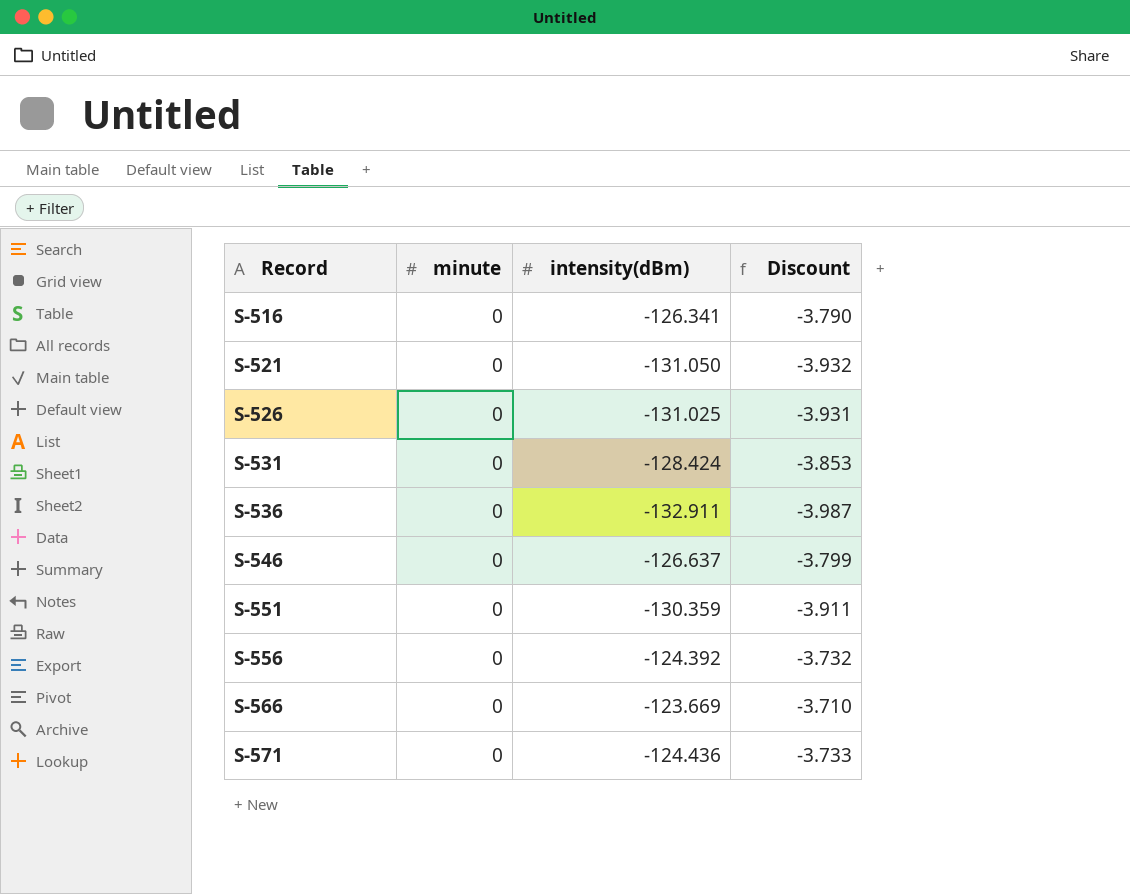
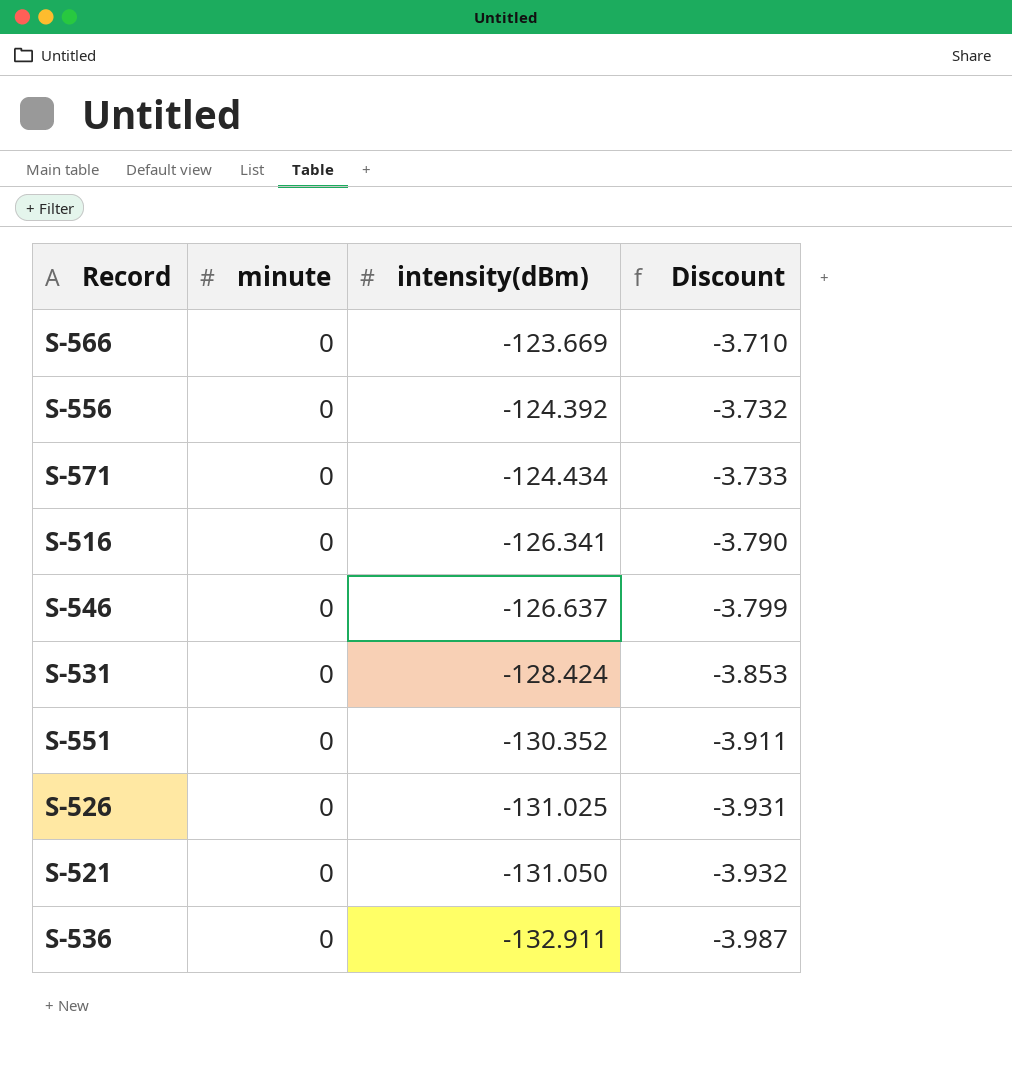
row order: Record ascending -> intensity(dBm) descending
S-571 | intensity(dBm): -124.436 -> -124.434
S-551 | intensity(dBm): -130.359 -> -130.352

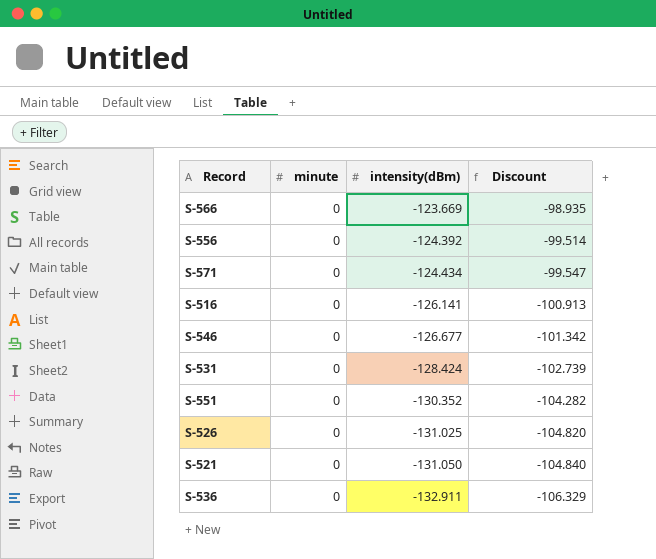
column Discount | formula: [intensity(dBm)] * 0.03 -> [intensity(dBm)] * 0.8
S-516 | intensity(dBm): -126.341 -> -126.141
S-546 | intensity(dBm): -126.637 -> -126.677

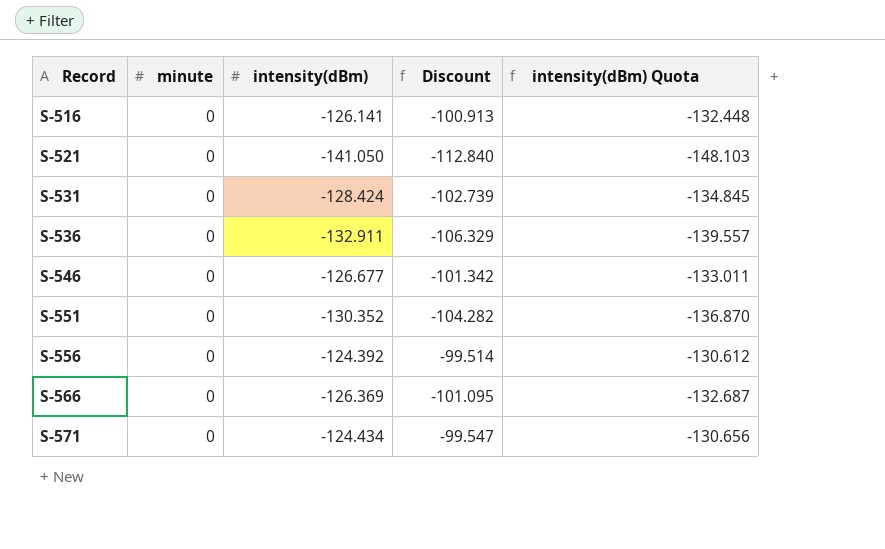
row order: intensity(dBm) descending -> Record ascending
column intensity(dBm) Quota | formula: none -> [intensity(dBm)] * 1.05
row S-526: 0 | -131.025 | -104.820 -> none
S-521 | intensity(dBm): -131.050 -> -141.050
S-521 | Discount: -104.840 -> -112.840
S-566 | intensity(dBm): -123.669 -> -126.369
S-566 | Discount: -98.935 -> -101.095

